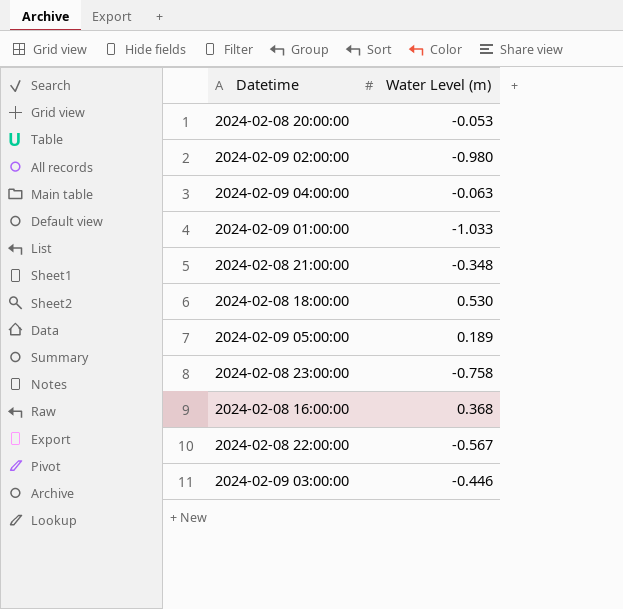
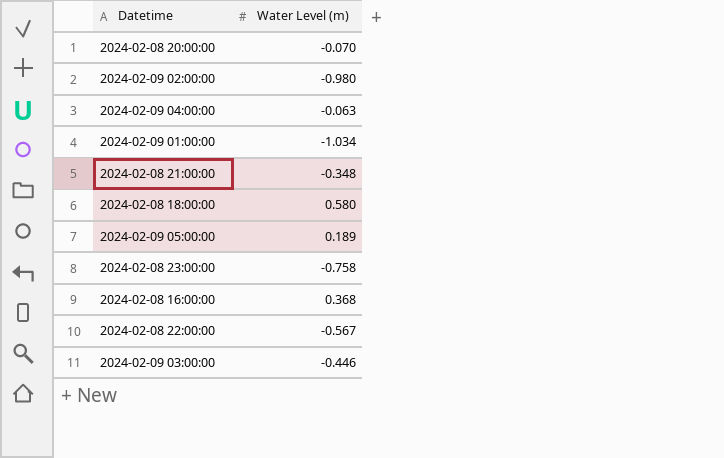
2024-02-08 20:00:00 | Water Level (m): -0.053 -> -0.070
2024-02-09 01:00:00 | Water Level (m): -1.033 -> -1.034
2024-02-08 18:00:00 | Water Level (m): 0.530 -> 0.580

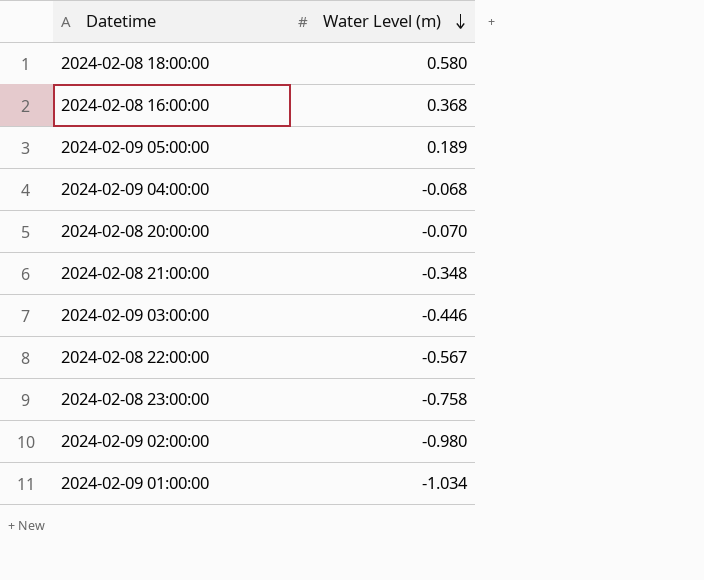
row order: none -> Water Level (m) descending
2024-02-09 04:00:00 | Water Level (m): -0.063 -> -0.068

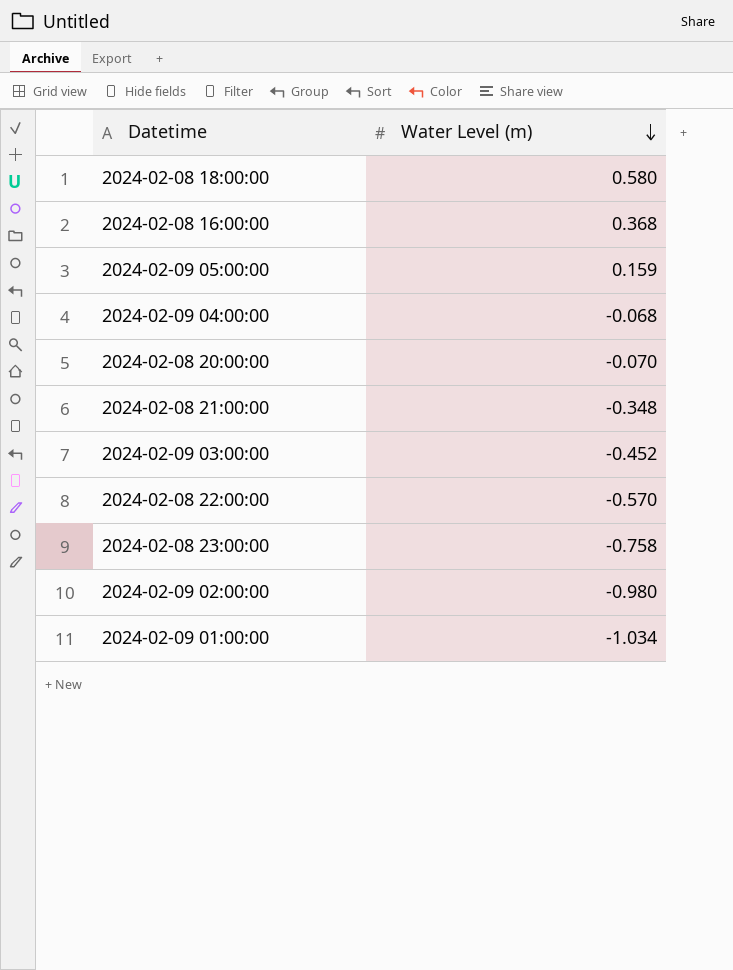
2024-02-09 05:00:00 | Water Level (m): 0.189 -> 0.159
2024-02-09 03:00:00 | Water Level (m): -0.446 -> -0.452
2024-02-08 22:00:00 | Water Level (m): -0.567 -> -0.570

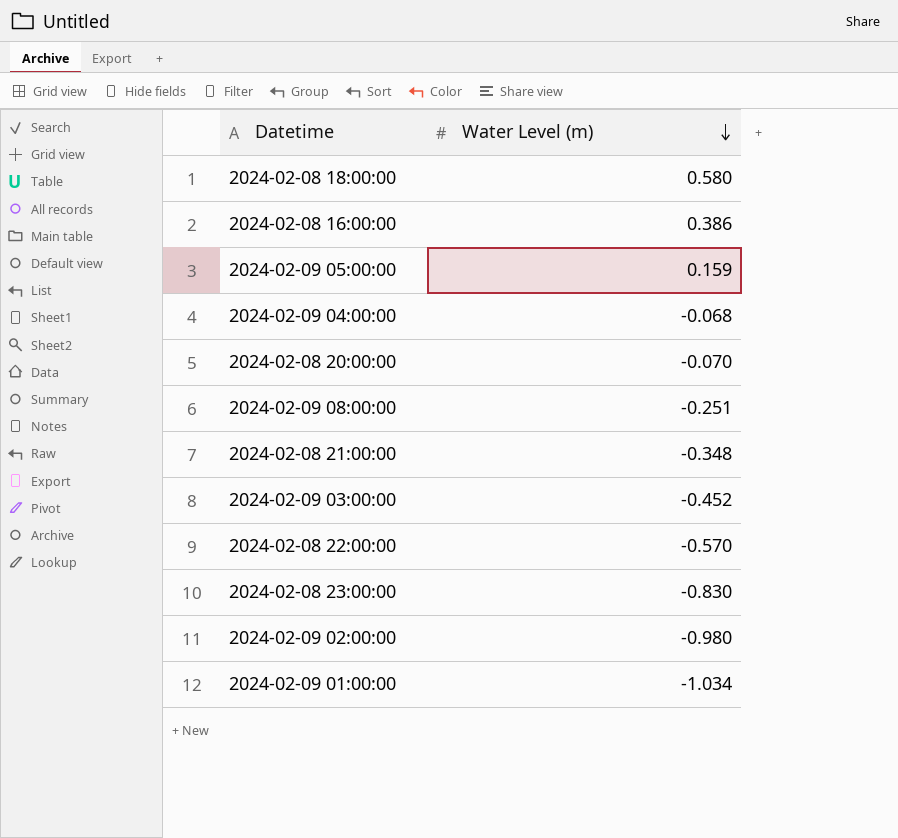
2024-02-08 16:00:00 | Water Level (m): 0.368 -> 0.386
row 2024-02-09 08:00:00: none -> -0.251
2024-02-08 23:00:00 | Water Level (m): -0.758 -> -0.830

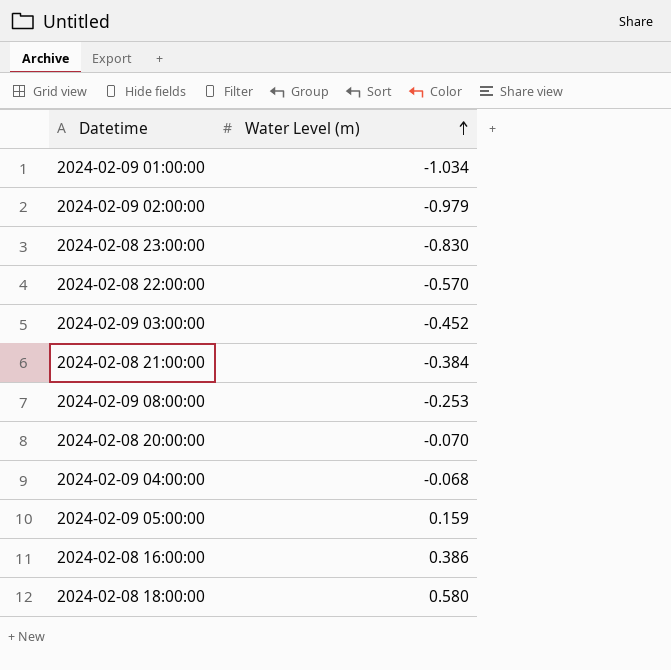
row order: Water Level (m) descending -> Water Level (m) ascending
2024-02-09 02:00:00 | Water Level (m): -0.980 -> -0.979
2024-02-08 21:00:00 | Water Level (m): -0.348 -> -0.384
2024-02-09 08:00:00 | Water Level (m): -0.251 -> -0.253

